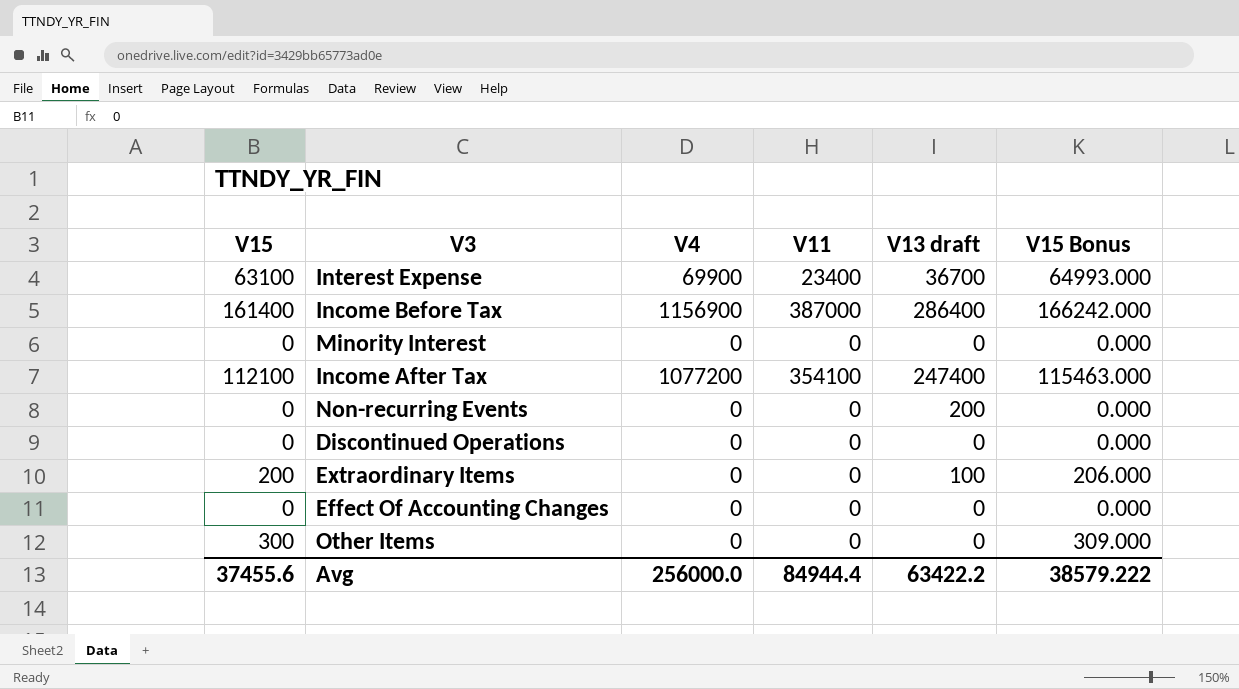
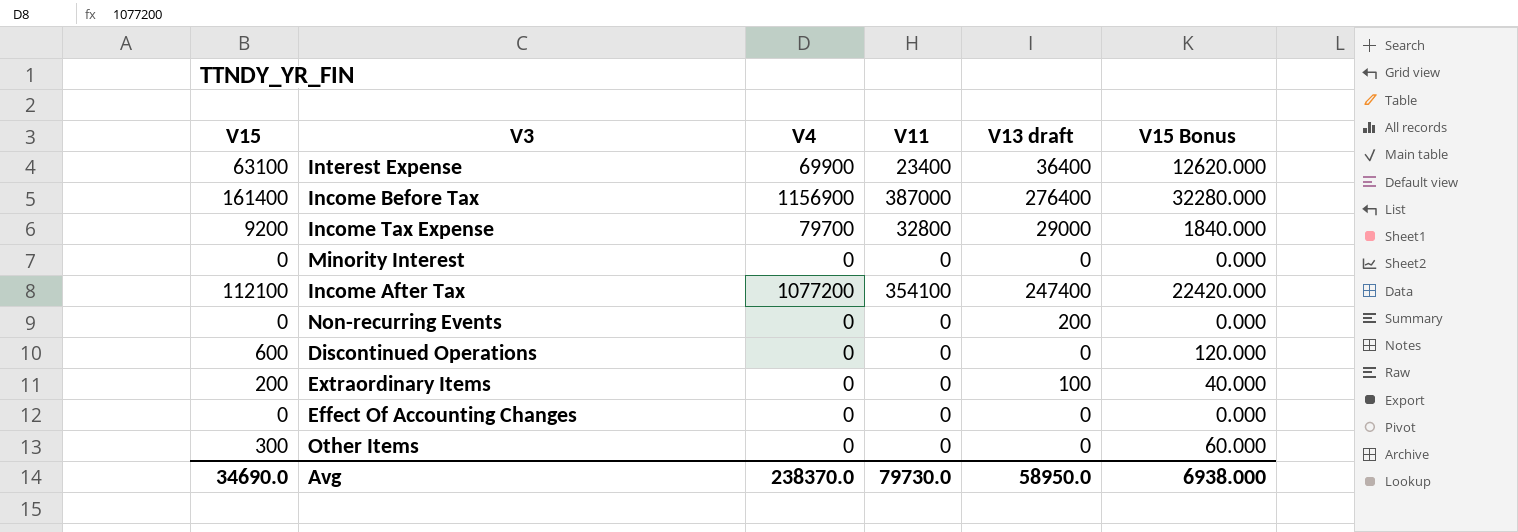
column V15 Bonus | formula: [V15] * 1.03 -> [V15] * 0.2
Interest Expense | V13 draft: 36700 -> 36400
Income Before Tax | V13 draft: 286400 -> 276400
row Income Tax Expense: none -> 9200 | 79700 | 32800 | 29000 | 1840.000
Discontinued Operations | V15: 0 -> 600
Avg | V15: 37455.6 -> 34690.0
Avg | V4: 256000.0 -> 238370.0
Avg | V11: 84944.4 -> 79730.0
Avg | V13 draft: 63422.2 -> 58950.0
Avg | V15 Bonus: 38579.222 -> 6938.000

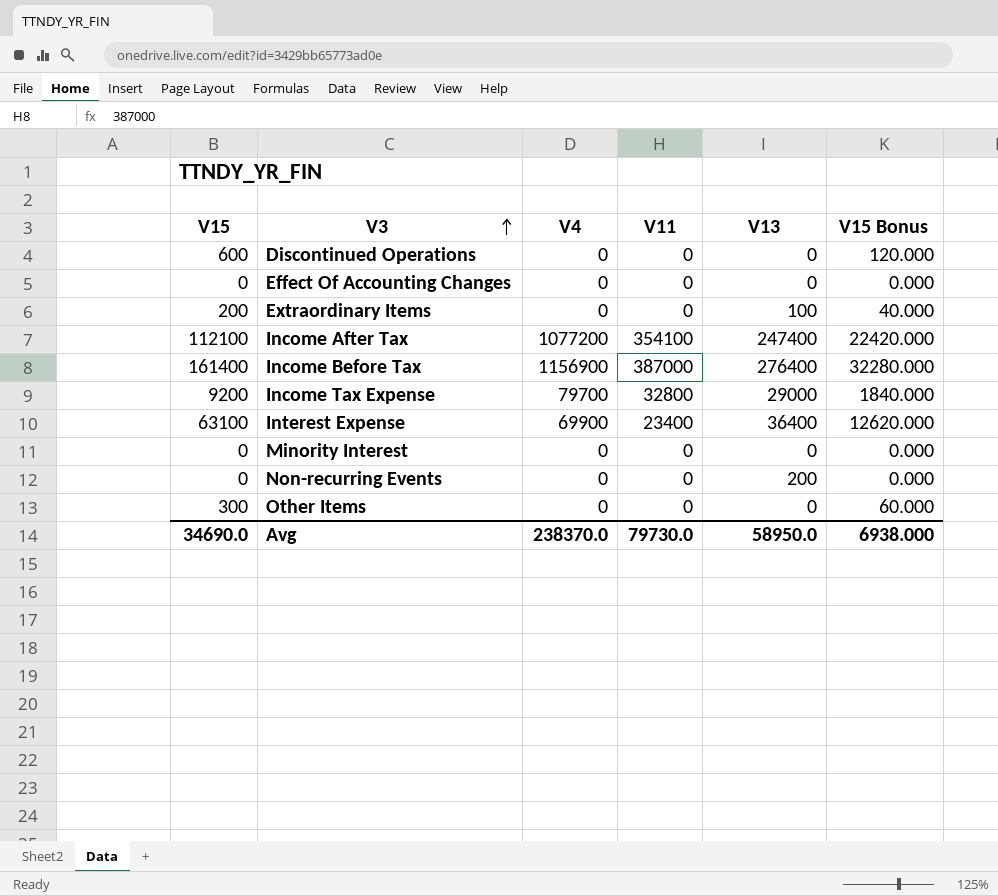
row order: none -> V3 ascending
column name: V13 draft -> V13

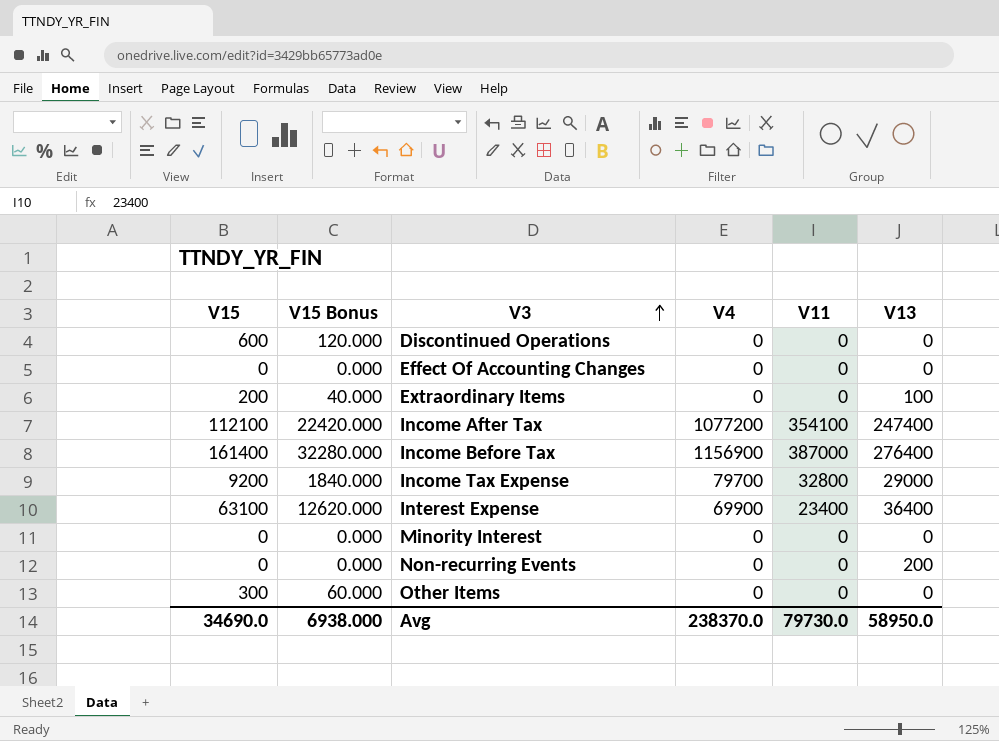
column V15 Bonus | position: 6 -> 2

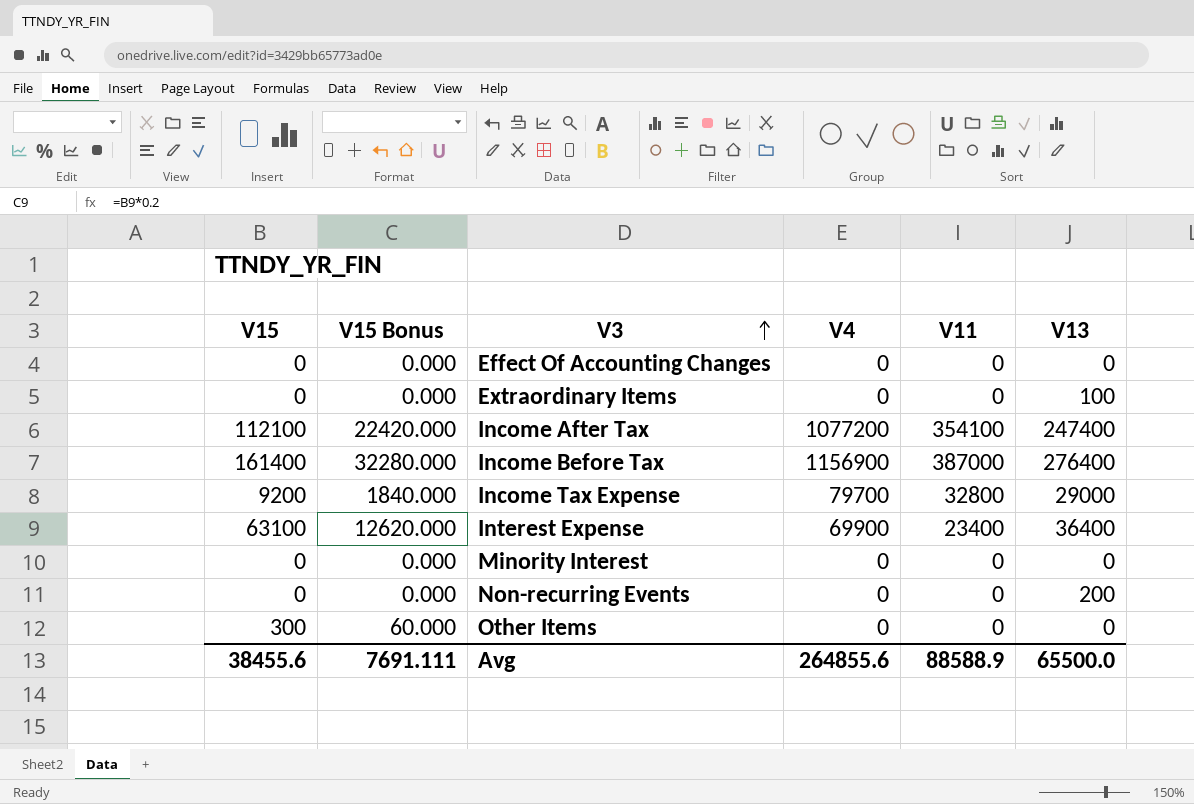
row Discontinued Operations: 600 | 120.000 | 0 | 0 | 0 -> none
Extraordinary Items | V15: 200 -> 0
Extraordinary Items | V15 Bonus: 40.000 -> 0.000
Avg | V15: 34690.0 -> 38455.6
Avg | V15 Bonus: 6938.000 -> 7691.111
Avg | V4: 238370.0 -> 264855.6
Avg | V11: 79730.0 -> 88588.9
Avg | V13: 58950.0 -> 65500.0

